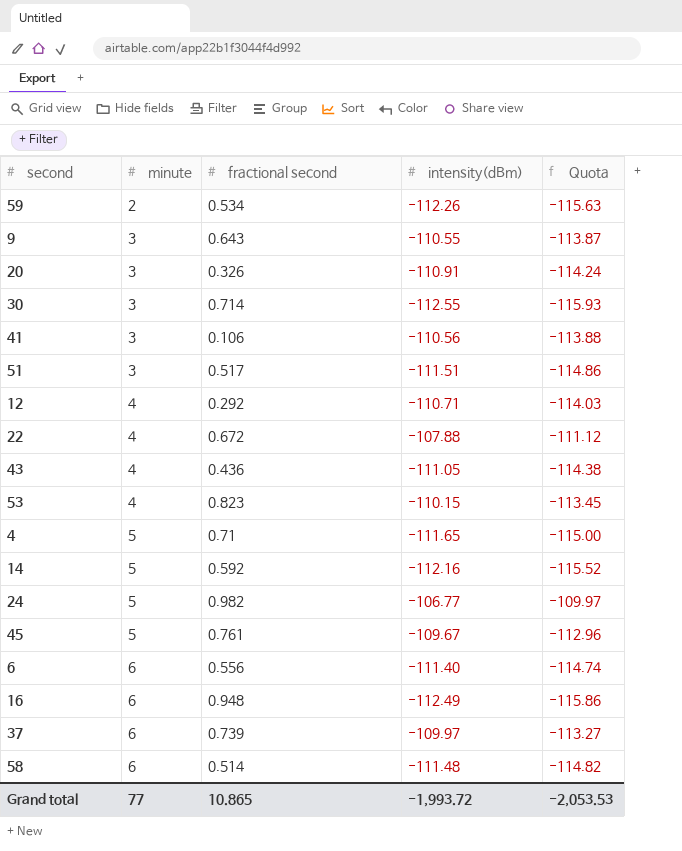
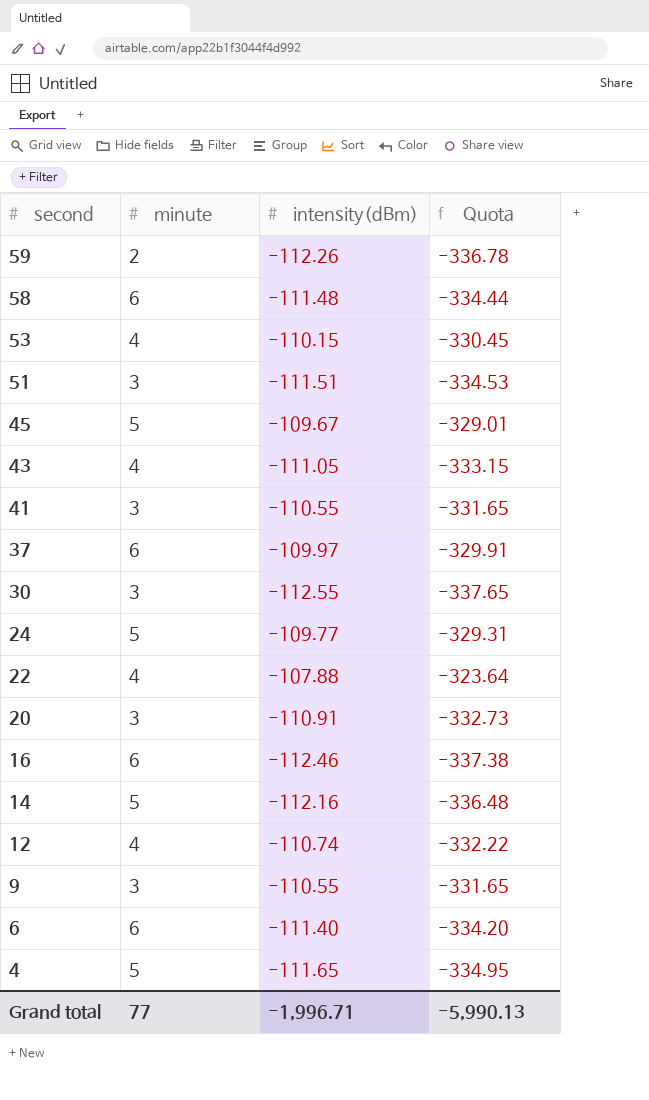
row order: minute ascending -> second descending
column fractional second | position: 3 -> none
column Quota | formula: [intensity(dBm)] * 1.03 -> [intensity(dBm)] * 3
41 | intensity(dBm): -110.56 -> -110.55
24 | intensity(dBm): -106.77 -> -109.77
16 | intensity(dBm): -112.49 -> -112.46
12 | intensity(dBm): -110.71 -> -110.74
Grand total | intensity(dBm): -1,993.72 -> -1,996.71
Grand total | Quota: -2,053.53 -> -5,990.13

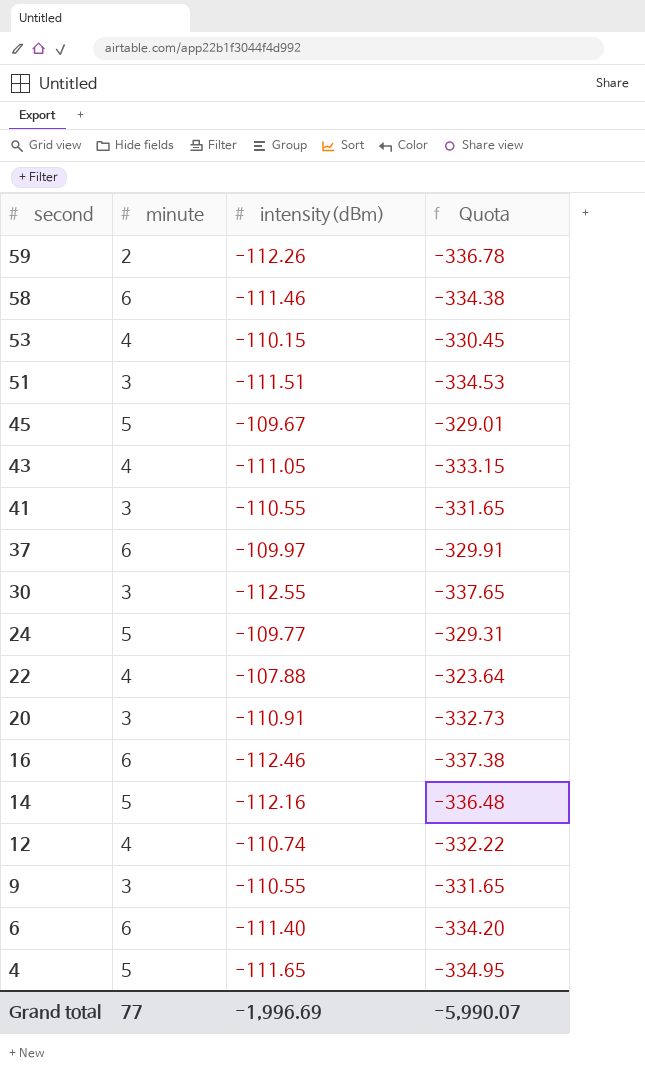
58 | intensity(dBm): -111.48 -> -111.46
58 | Quota: -334.44 -> -334.38
Grand total | intensity(dBm): -1,996.71 -> -1,996.69
Grand total | Quota: -5,990.13 -> -5,990.07

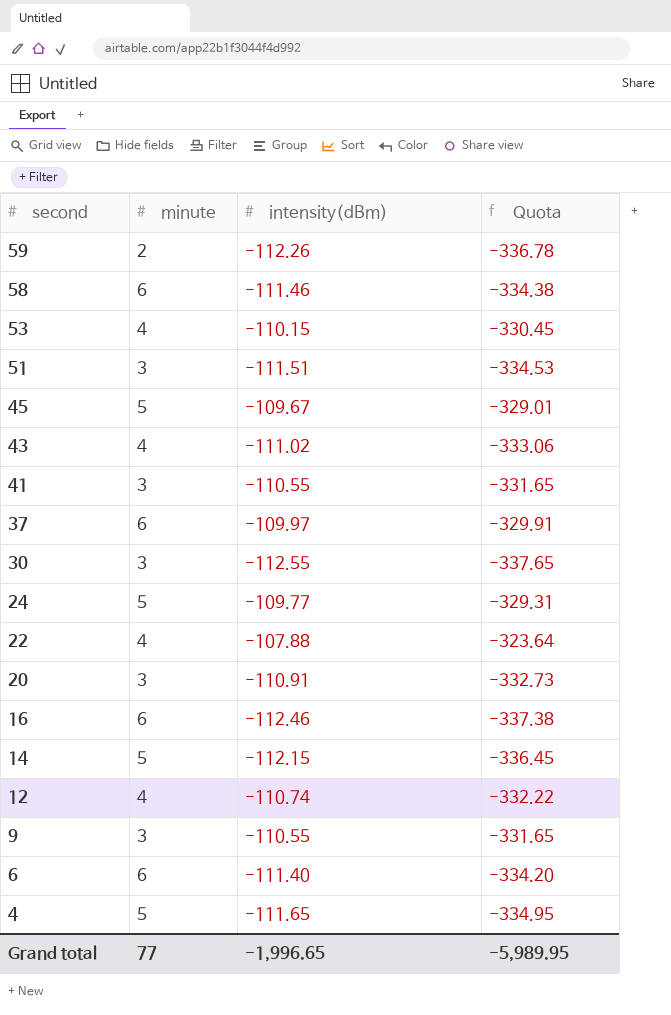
43 | intensity(dBm): -111.05 -> -111.02
43 | Quota: -333.15 -> -333.06
14 | intensity(dBm): -112.16 -> -112.15
14 | Quota: -336.48 -> -336.45
Grand total | intensity(dBm): -1,996.69 -> -1,996.65
Grand total | Quota: -5,990.07 -> -5,989.95

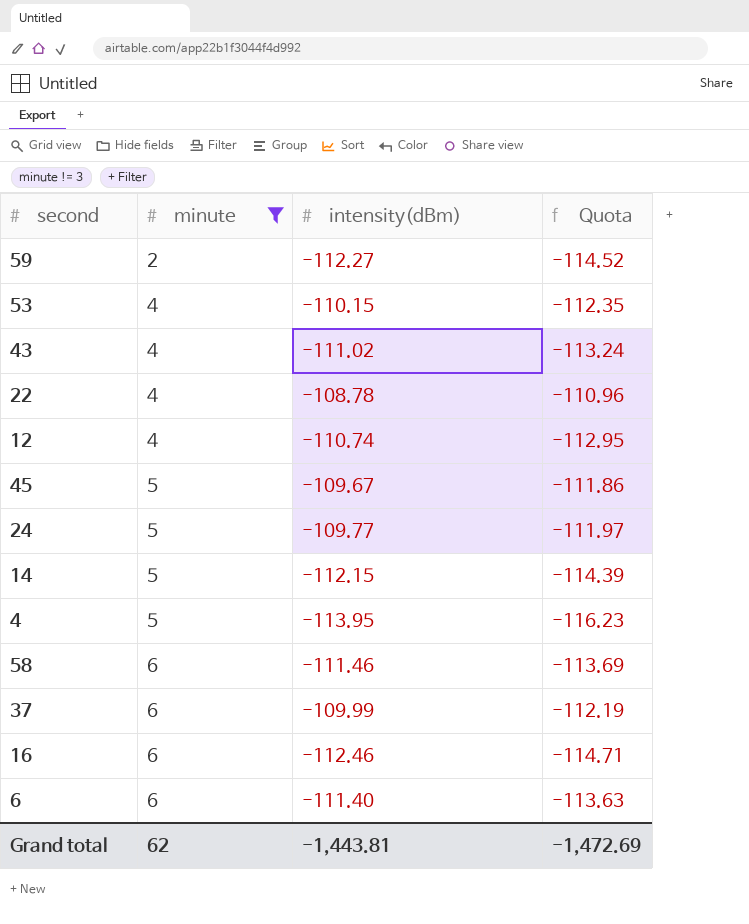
filter: none -> minute != 3
row order: second descending -> minute ascending
column Quota | formula: [intensity(dBm)] * 3 -> [intensity(dBm)] * 1.02
59 | intensity(dBm): -112.26 -> -112.27
22 | intensity(dBm): -107.88 -> -108.78
4 | intensity(dBm): -111.65 -> -113.95
37 | intensity(dBm): -109.97 -> -109.99
Grand total | minute: 77 -> 62
Grand total | intensity(dBm): -1,996.65 -> -1,443.81
Grand total | Quota: -5,989.95 -> -1,472.69

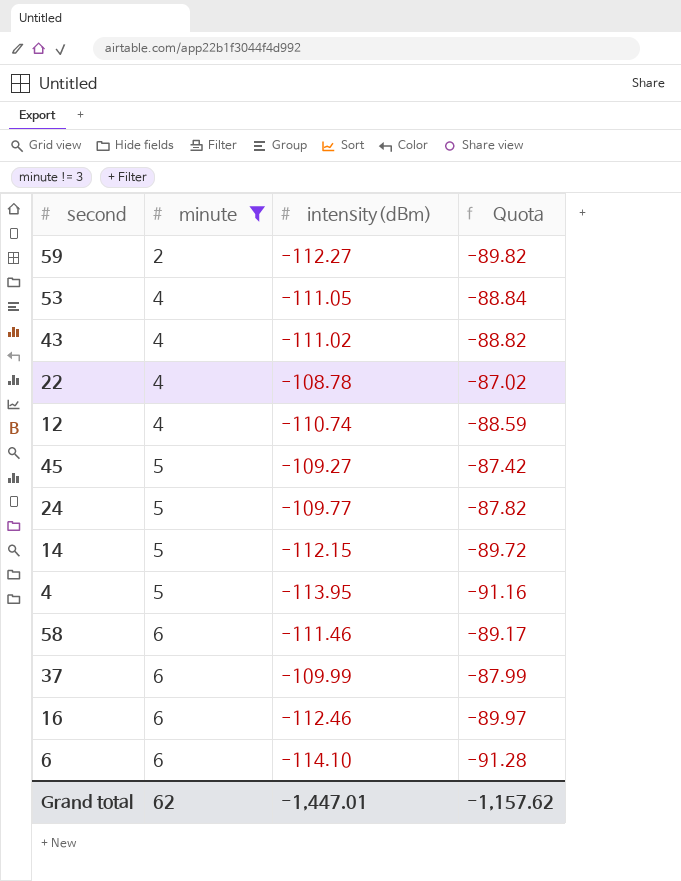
column Quota | formula: [intensity(dBm)] * 1.02 -> [intensity(dBm)] * 0.8
53 | intensity(dBm): -110.15 -> -111.05
45 | intensity(dBm): -109.67 -> -109.27
6 | intensity(dBm): -111.40 -> -114.10
Grand total | intensity(dBm): -1,443.81 -> -1,447.01
Grand total | Quota: -1,472.69 -> -1,157.62

